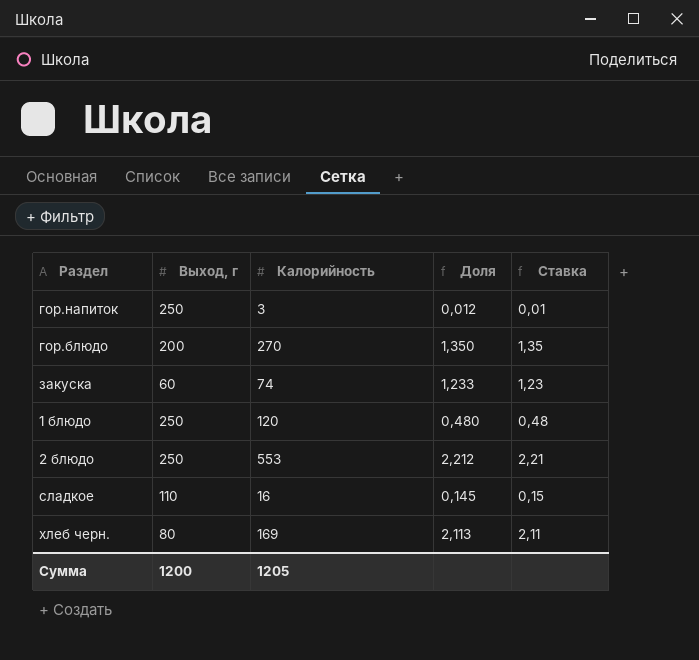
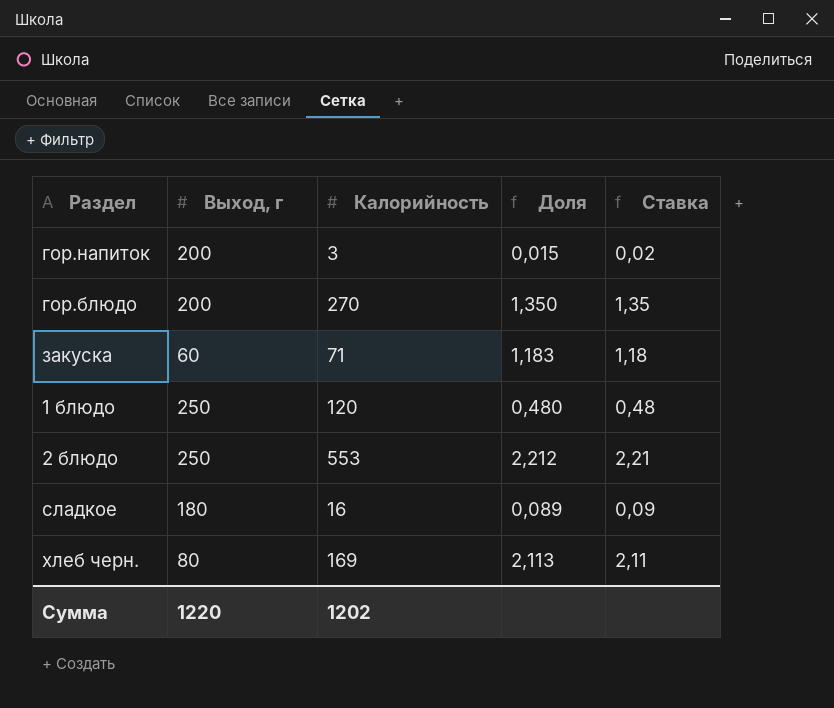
гор.напиток | Выход, г: 250 -> 200
гор.напиток | Доля: 0,012 -> 0,015
гор.напиток | Ставка: 0,01 -> 0,02
закуска | Калорийность: 74 -> 71
закуска | Доля: 1,233 -> 1,183
закуска | Ставка: 1,23 -> 1,18
сладкое | Выход, г: 110 -> 180
сладкое | Доля: 0,145 -> 0,089
сладкое | Ставка: 0,15 -> 0,09
Сумма | Выход, г: 1200 -> 1220
Сумма | Калорийность: 1205 -> 1202

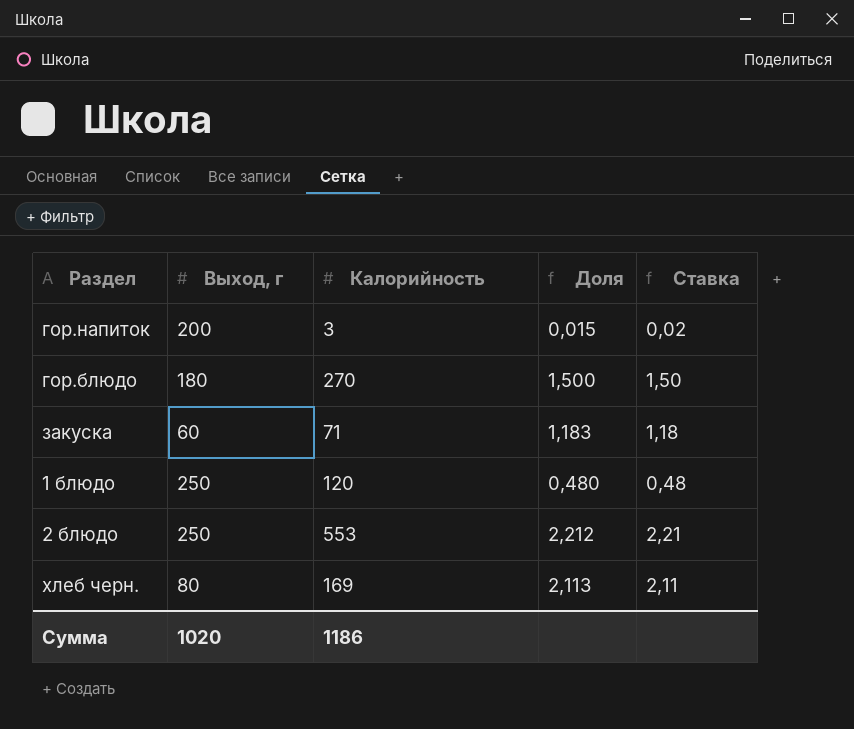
row сладкое: 180 | 16 | 0,089 | 0,09 -> none
гор.блюдо | Выход, г: 200 -> 180
гор.блюдо | Доля: 1,350 -> 1,500
гор.блюдо | Ставка: 1,35 -> 1,50
Сумма | Выход, г: 1220 -> 1020
Сумма | Калорийность: 1202 -> 1186

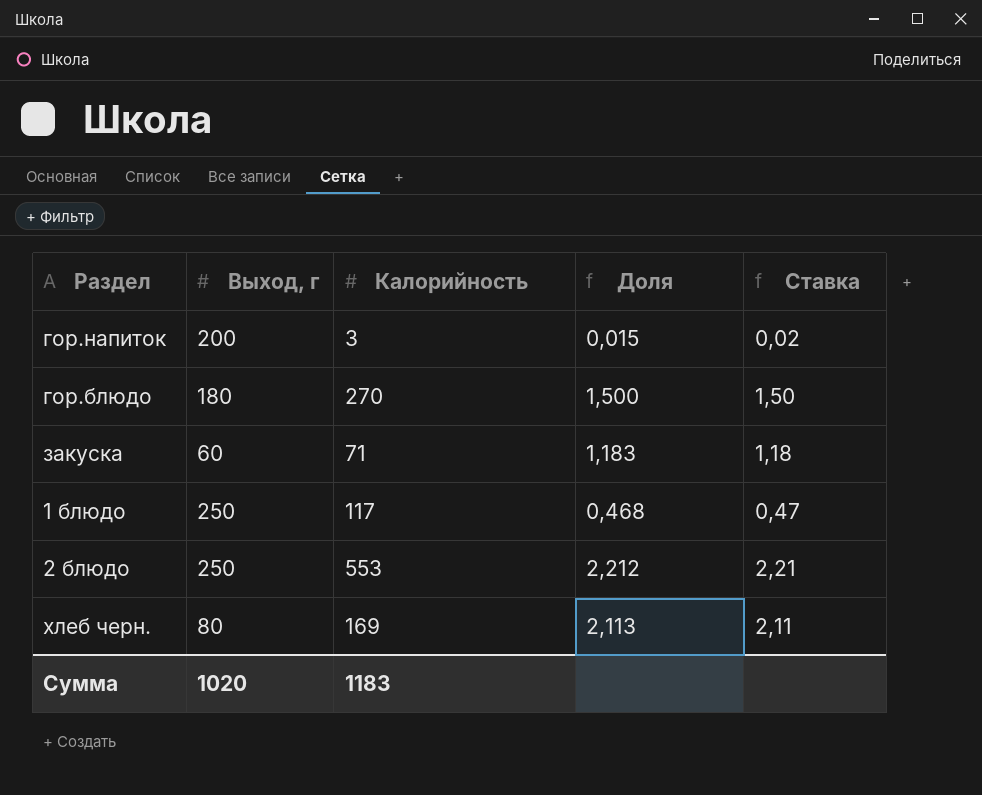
1 блюдо | Калорийность: 120 -> 117
1 блюдо | Доля: 0,480 -> 0,468
1 блюдо | Ставка: 0,48 -> 0,47
Сумма | Калорийность: 1186 -> 1183

